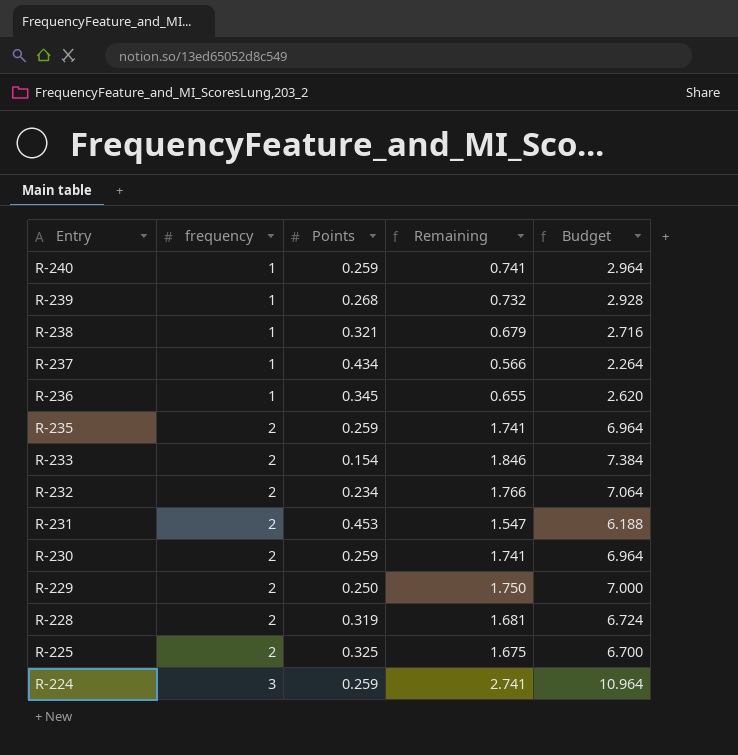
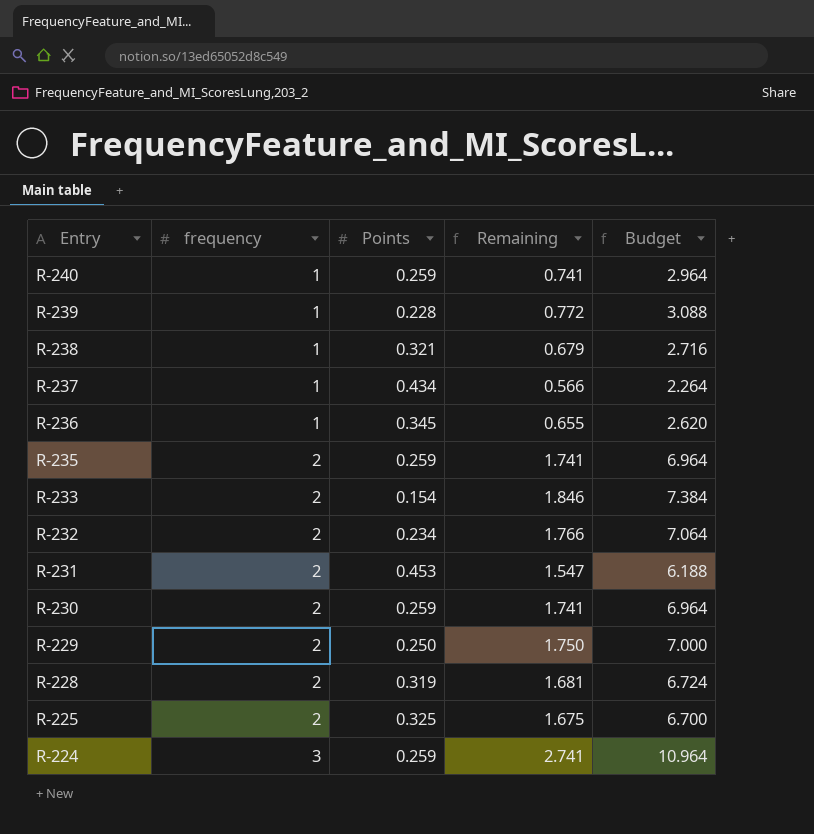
R-239 | Points: 0.268 -> 0.228
R-239 | Remaining: 0.732 -> 0.772
R-239 | Budget: 2.928 -> 3.088

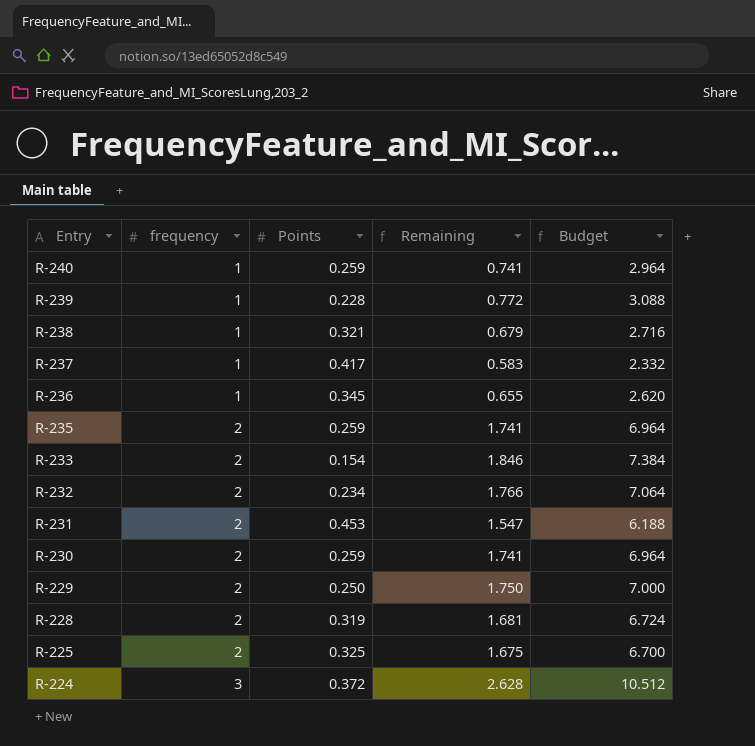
R-237 | Points: 0.434 -> 0.417
R-237 | Remaining: 0.566 -> 0.583
R-237 | Budget: 2.264 -> 2.332
R-224 | Points: 0.259 -> 0.372
R-224 | Remaining: 2.741 -> 2.628
R-224 | Budget: 10.964 -> 10.512

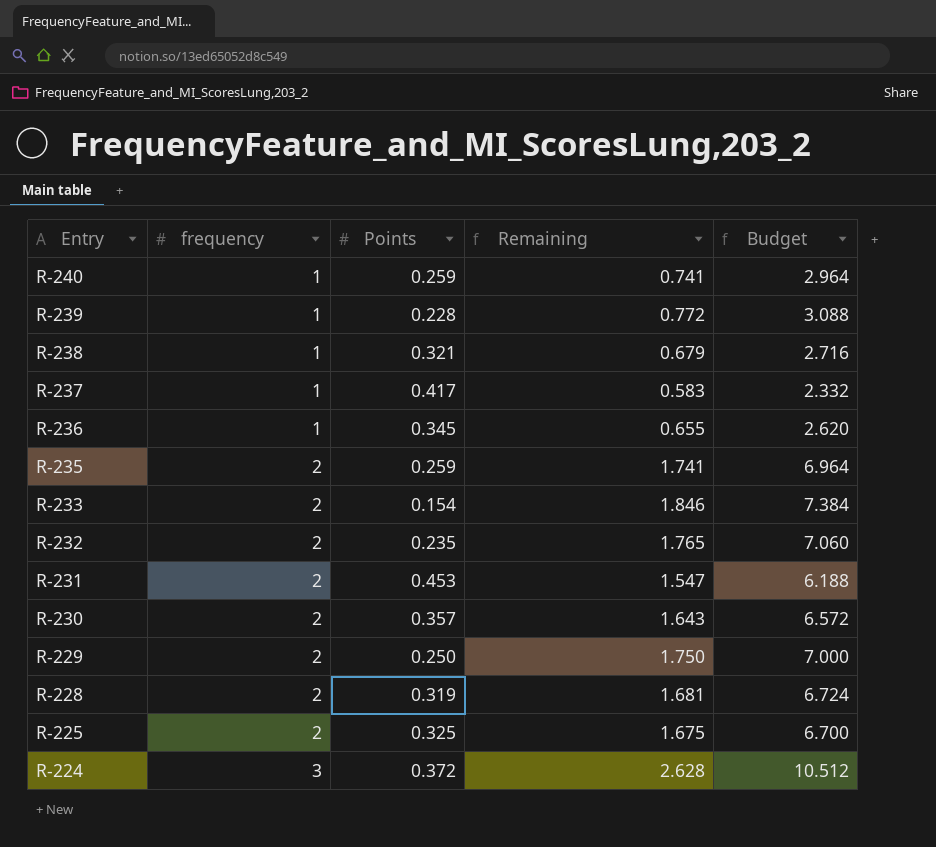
R-232 | Points: 0.234 -> 0.235
R-232 | Remaining: 1.766 -> 1.765
R-232 | Budget: 7.064 -> 7.060
R-230 | Points: 0.259 -> 0.357
R-230 | Remaining: 1.741 -> 1.643
R-230 | Budget: 6.964 -> 6.572

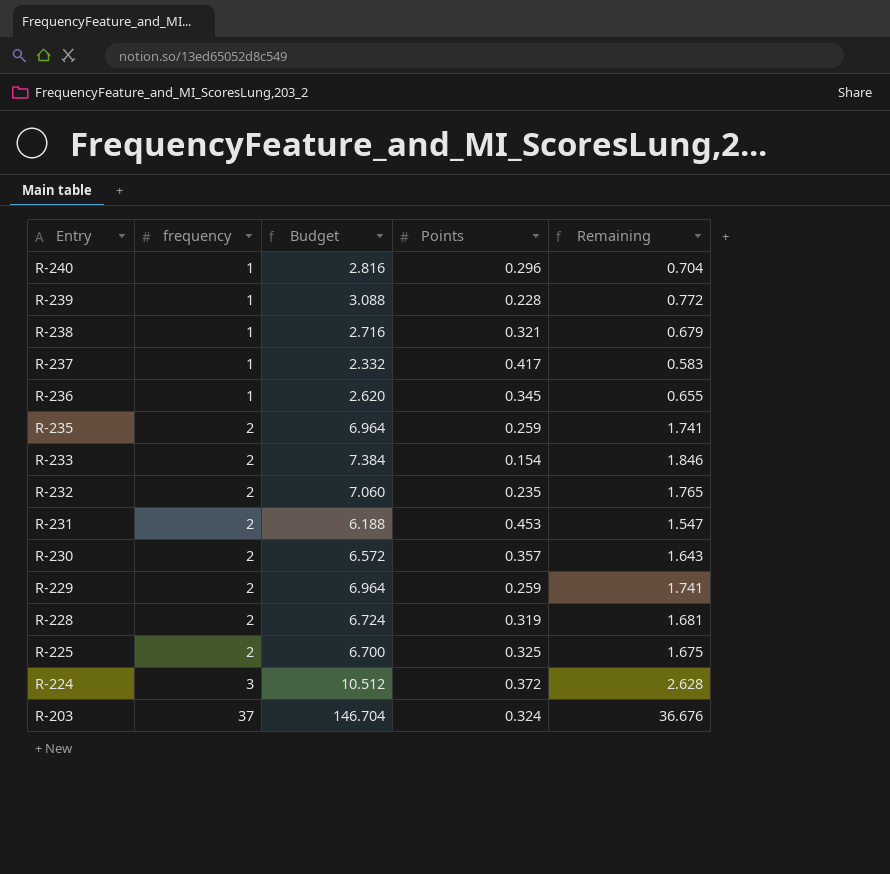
column Budget | position: 5 -> 3
R-240 | Budget: 2.964 -> 2.816
R-240 | Points: 0.259 -> 0.296
R-240 | Remaining: 0.741 -> 0.704
R-229 | Budget: 7.000 -> 6.964
R-229 | Points: 0.250 -> 0.259
R-229 | Remaining: 1.750 -> 1.741
row R-203: none -> 37 | 146.704 | 0.324 | 36.676

